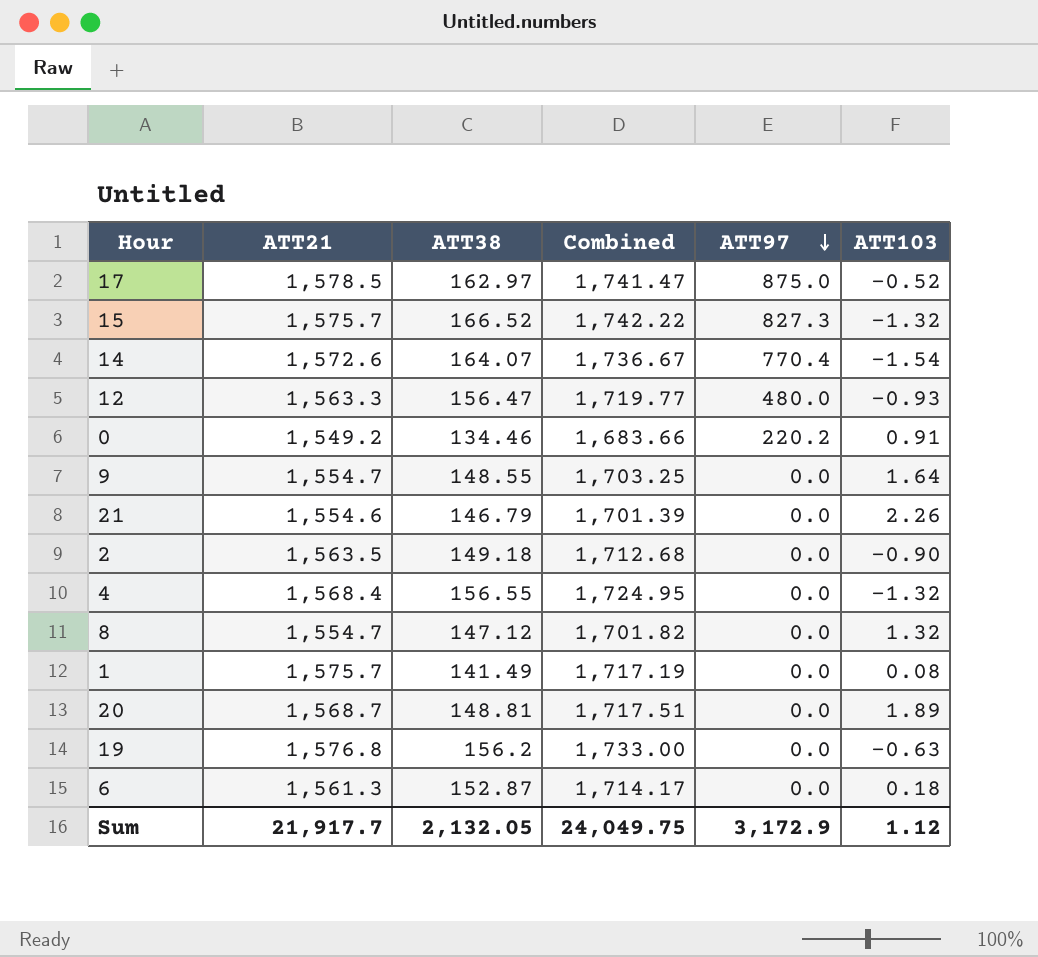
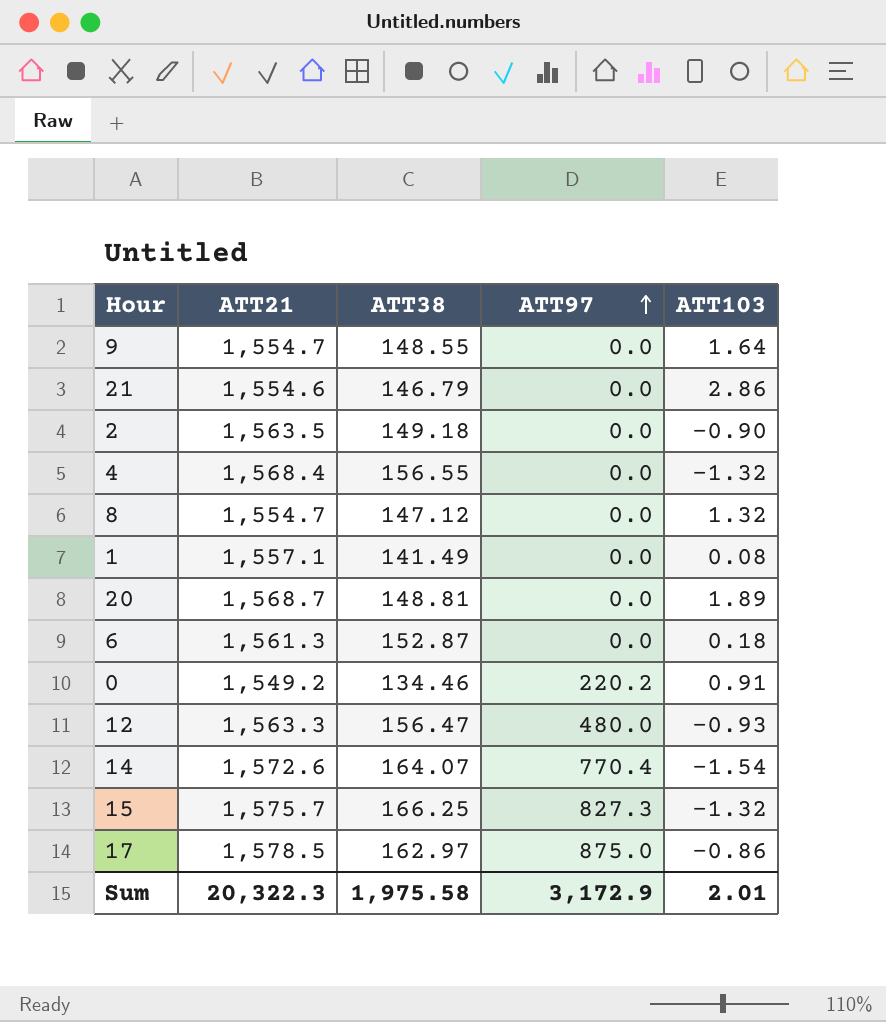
row order: ATT97 descending -> ATT97 ascending
column Combined | formula: [ATT21] + [ATT38] -> none
row 19: 1,576.8 | 156.2 | 1,733.00 | 0.0 | -0.63 -> none
21 | ATT103: 2.26 -> 2.86
1 | ATT21: 1,575.7 -> 1,557.1
15 | ATT38: 166.52 -> 166.25
17 | ATT103: -0.52 -> -0.86
Sum | ATT21: 21,917.7 -> 20,322.3
Sum | ATT38: 2,132.05 -> 1,975.58
Sum | ATT103: 1.12 -> 2.01

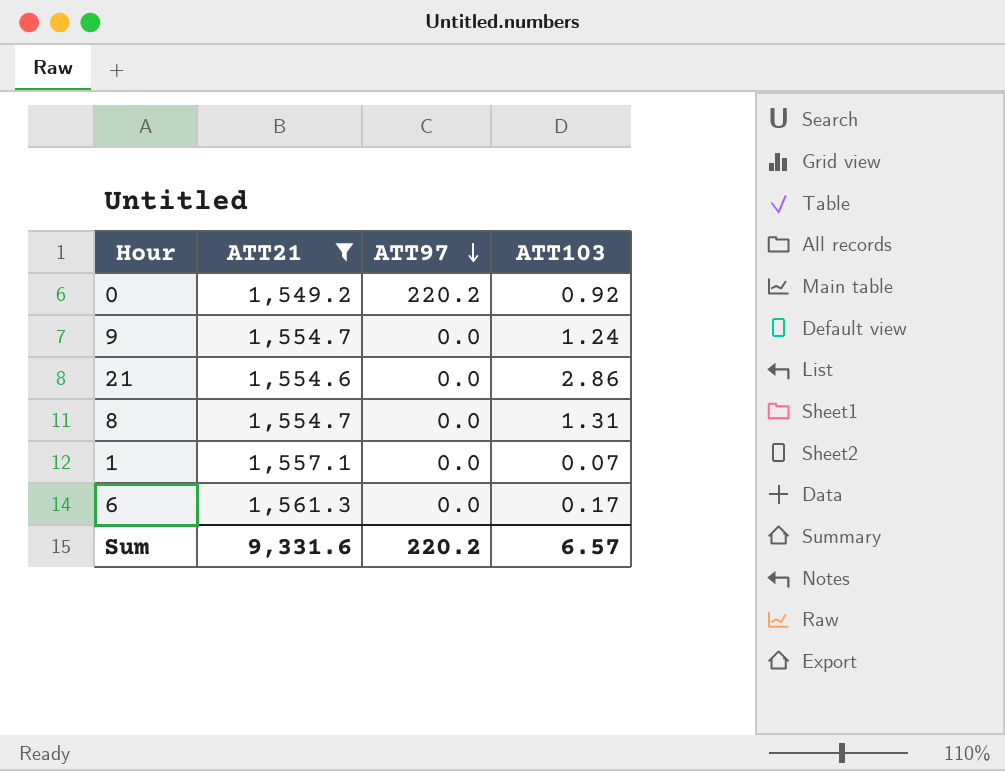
filter: none -> ATT21 <= 1,561.3
row order: ATT97 ascending -> ATT97 descending
column ATT38 | position: 3 -> none
0 | ATT103: 0.91 -> 0.92
9 | ATT103: 1.64 -> 1.24
8 | ATT103: 1.32 -> 1.31
1 | ATT103: 0.08 -> 0.07
6 | ATT103: 0.18 -> 0.17
Sum | ATT21: 20,322.3 -> 9,331.6
Sum | ATT97: 3,172.9 -> 220.2
Sum | ATT103: 2.01 -> 6.57

